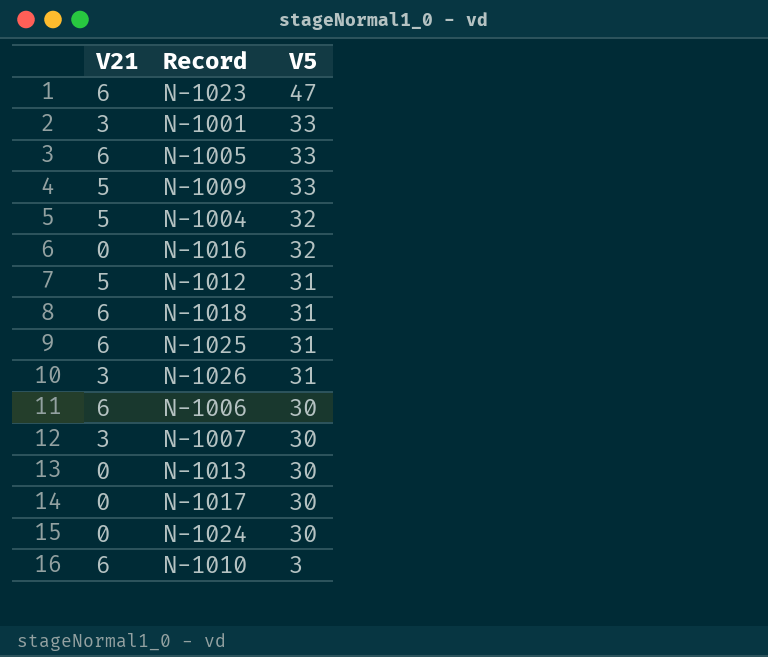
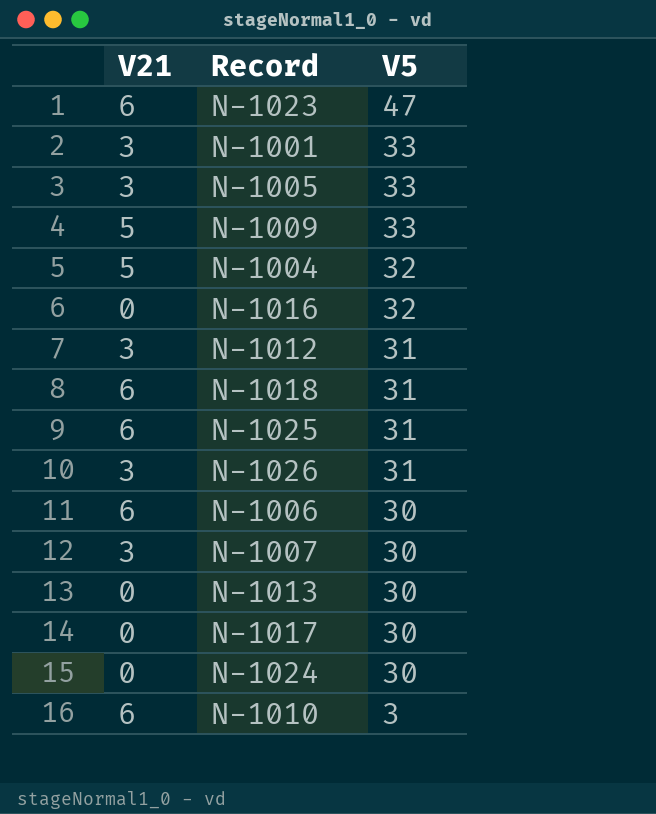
N-1005 | V21: 6 -> 3
N-1012 | V21: 5 -> 3

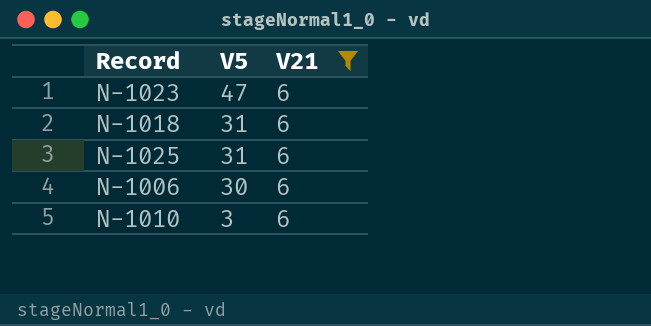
filter: none -> V21 = 6
column V21 | position: 1 -> 3

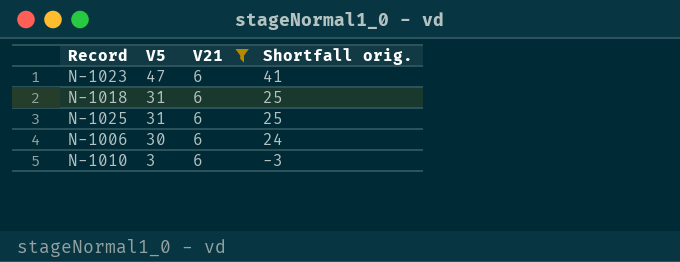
column Shortfall orig. | formula: none -> [V5] - [V21]

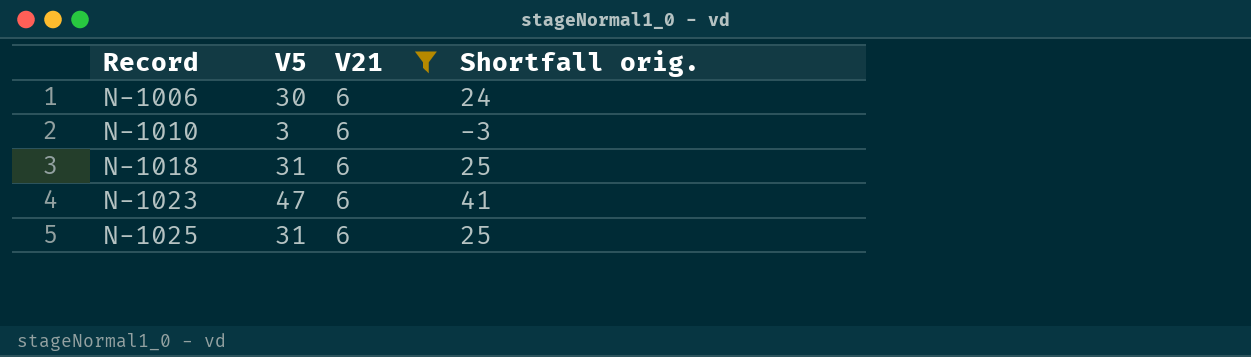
row order: V5 descending -> Record ascending

